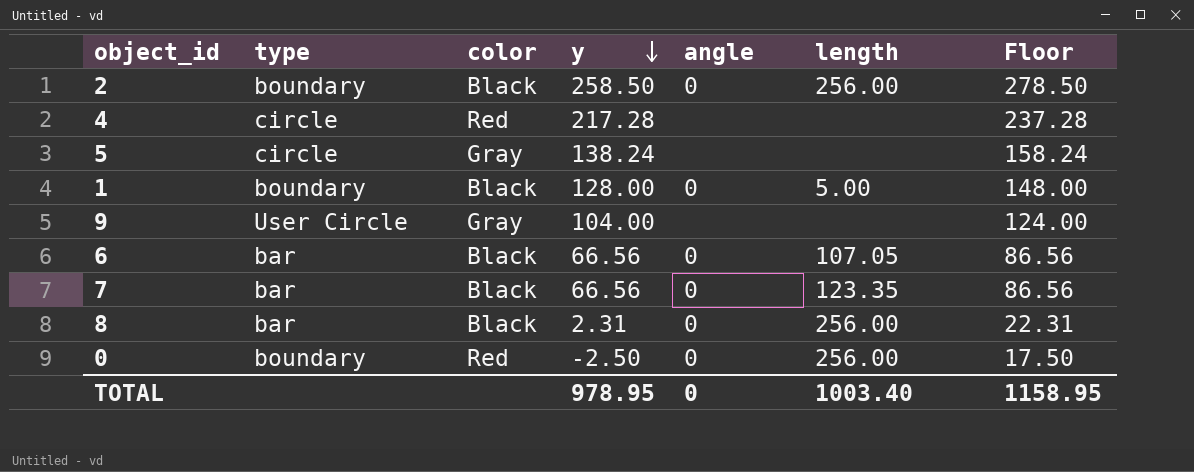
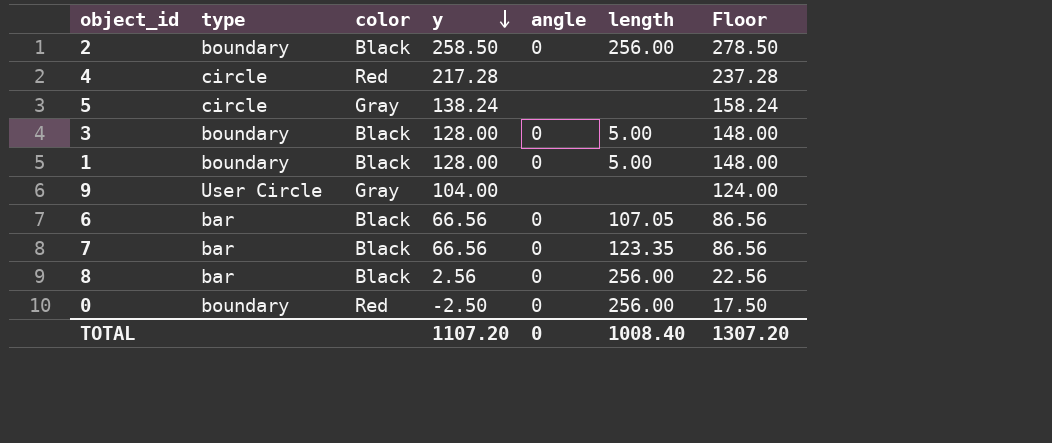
row 3: none -> boundary | Black | 128.00 | 0 | 5.00 | 148.00
8 | y: 2.31 -> 2.56
8 | Floor: 22.31 -> 22.56
TOTAL | y: 978.95 -> 1107.20
TOTAL | length: 1003.40 -> 1008.40
TOTAL | Floor: 1158.95 -> 1307.20

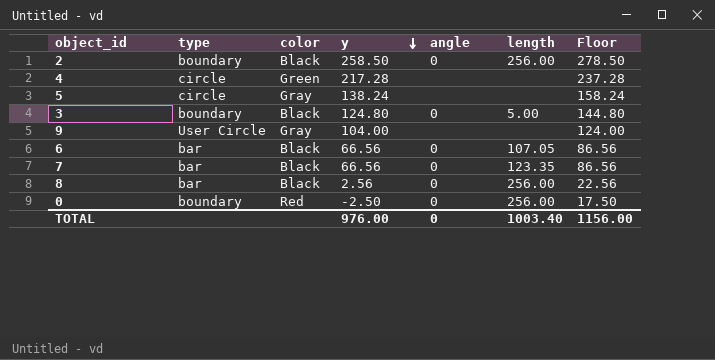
row 1: boundary | Black | 128.00 | 0 | 5.00 | 148.00 -> none
4 | color: Red -> Green
3 | y: 128.00 -> 124.80
3 | Floor: 148.00 -> 144.80
TOTAL | y: 1107.20 -> 976.00
TOTAL | length: 1008.40 -> 1003.40
TOTAL | Floor: 1307.20 -> 1156.00

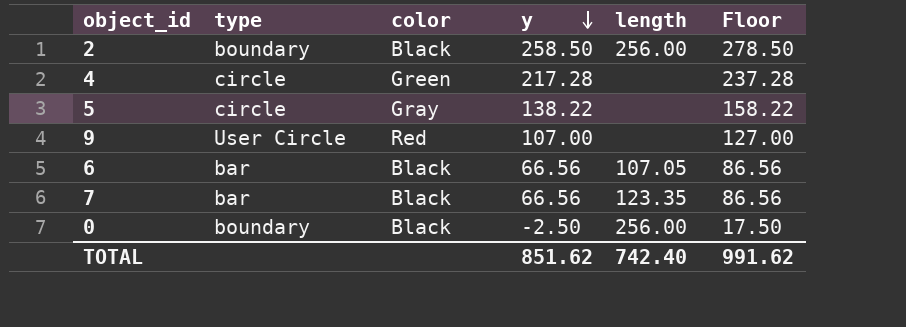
column angle | position: 5 -> none
row 3: boundary | Black | 124.80 | 0 | 5.00 | 144.80 -> none
row 8: bar | Black | 2.56 | 0 | 256.00 | 22.56 -> none
5 | y: 138.24 -> 138.22
5 | Floor: 158.24 -> 158.22
9 | color: Gray -> Red
9 | y: 104.00 -> 107.00
9 | Floor: 124.00 -> 127.00
0 | color: Red -> Black
TOTAL | y: 976.00 -> 851.62
TOTAL | length: 1003.40 -> 742.40
TOTAL | Floor: 1156.00 -> 991.62

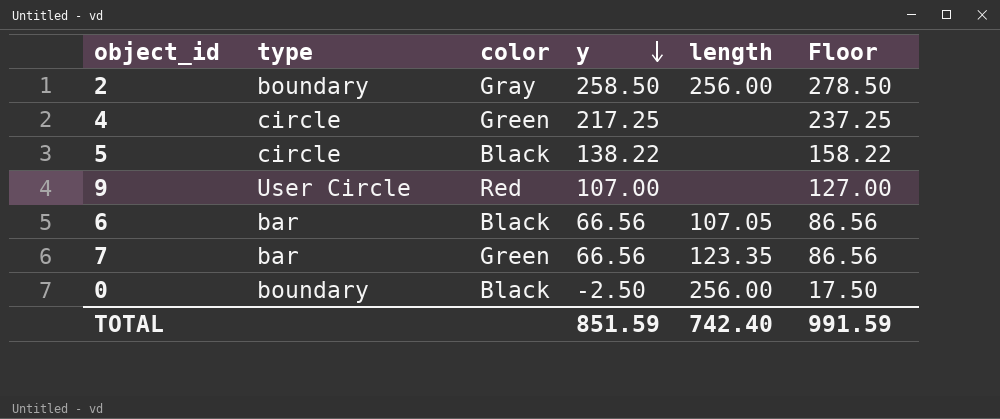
2 | color: Black -> Gray
4 | y: 217.28 -> 217.25
4 | Floor: 237.28 -> 237.25
5 | color: Gray -> Black
7 | color: Black -> Green
TOTAL | y: 851.62 -> 851.59
TOTAL | Floor: 991.62 -> 991.59

